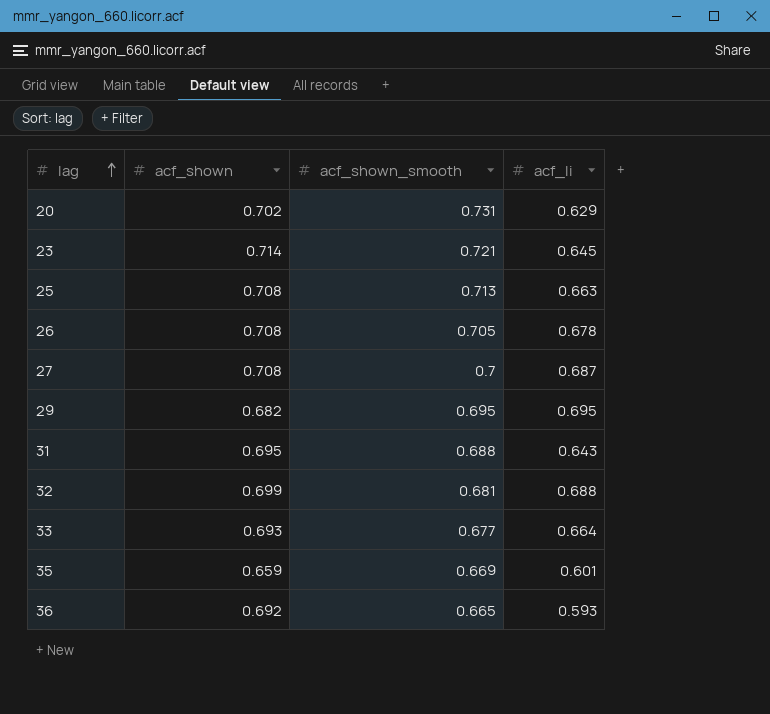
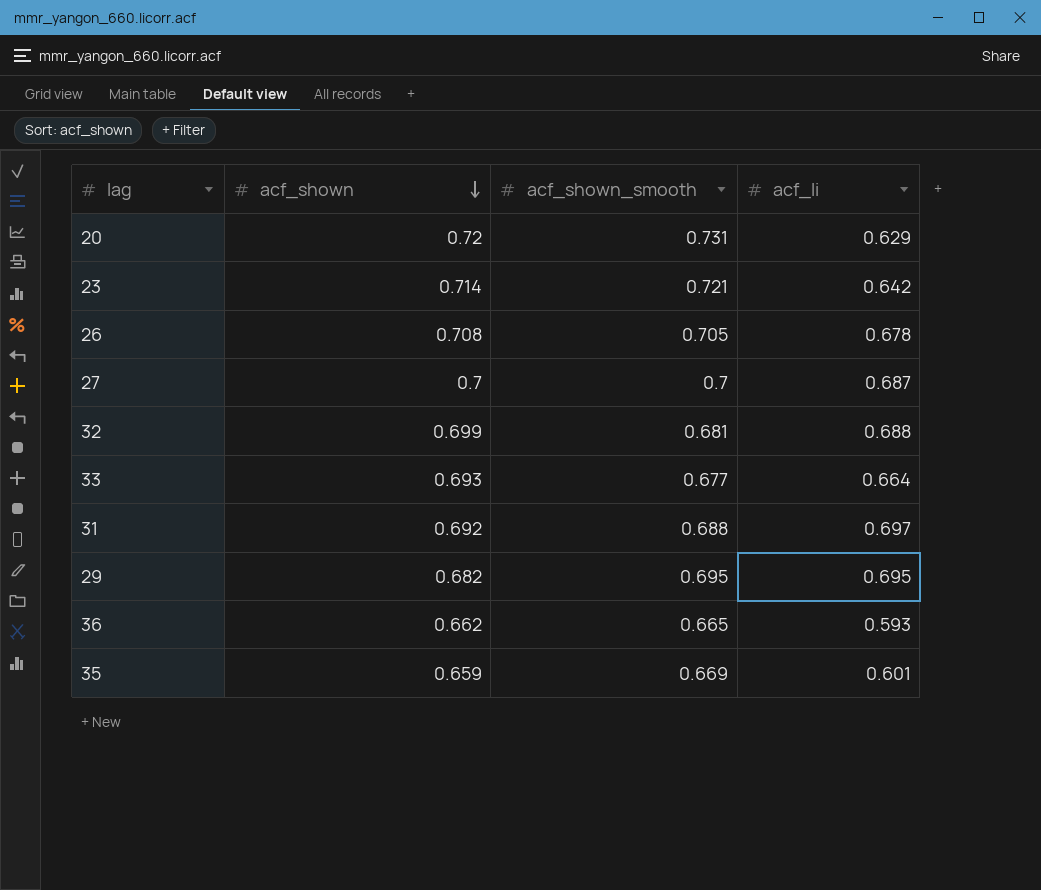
row order: lag ascending -> acf_shown descending
row 25: 0.708 | 0.713 | 0.663 -> none
20 | acf_shown: 0.702 -> 0.72
23 | acf_li: 0.645 -> 0.642
27 | acf_shown: 0.708 -> 0.7
31 | acf_shown: 0.695 -> 0.692
31 | acf_li: 0.643 -> 0.697
36 | acf_shown: 0.692 -> 0.662

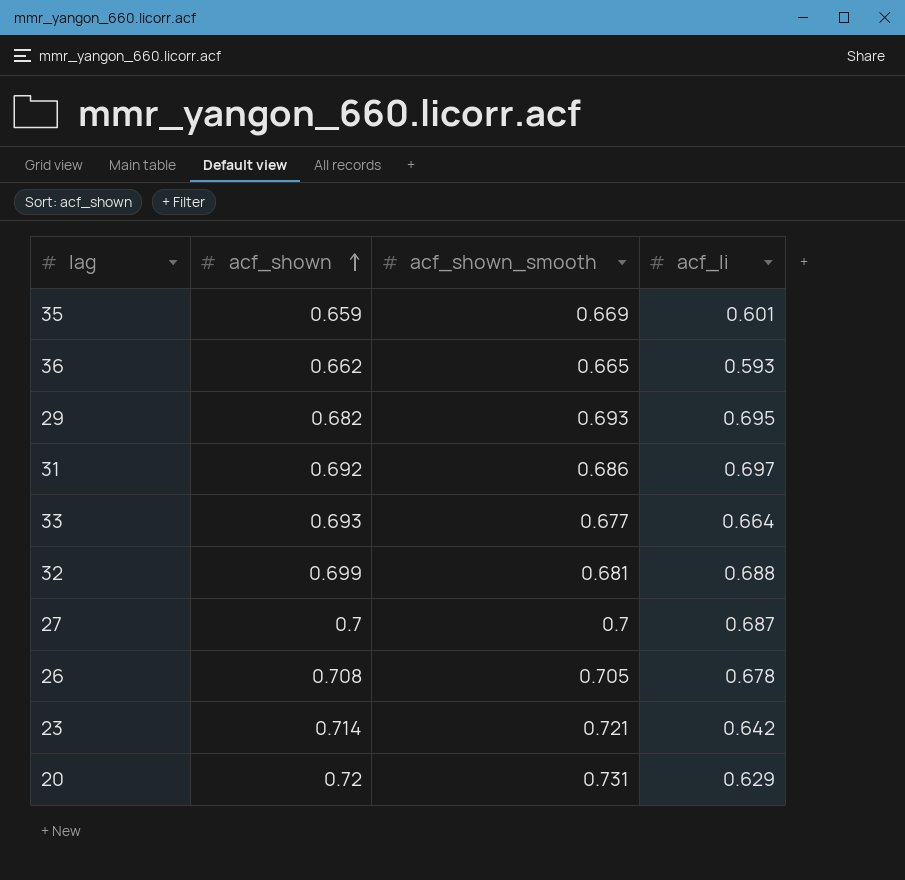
row order: acf_shown descending -> acf_shown ascending
29 | acf_shown_smooth: 0.695 -> 0.693
31 | acf_shown_smooth: 0.688 -> 0.686

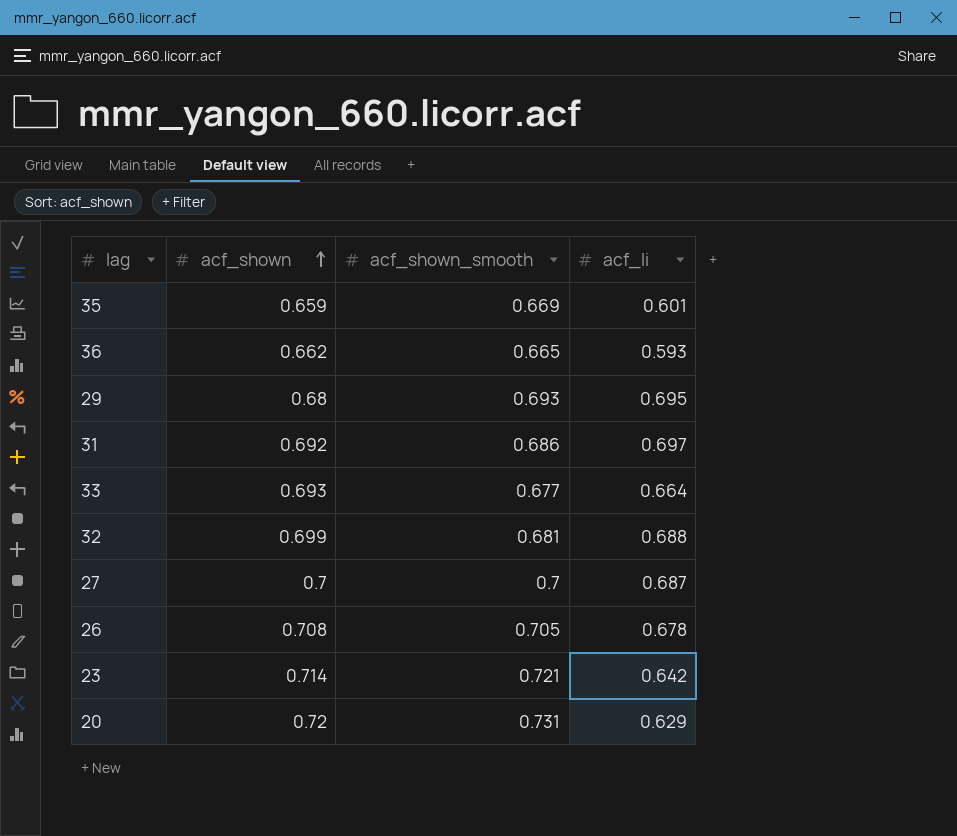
29 | acf_shown: 0.682 -> 0.68

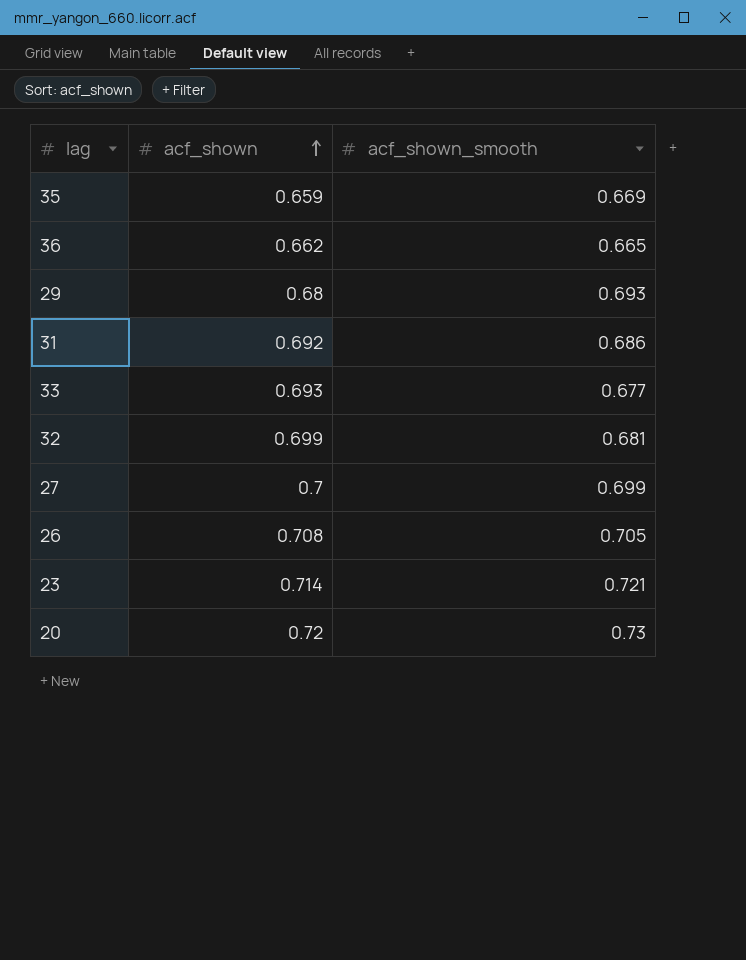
column acf_li | position: 4 -> none
27 | acf_shown_smooth: 0.7 -> 0.699
20 | acf_shown_smooth: 0.731 -> 0.73

